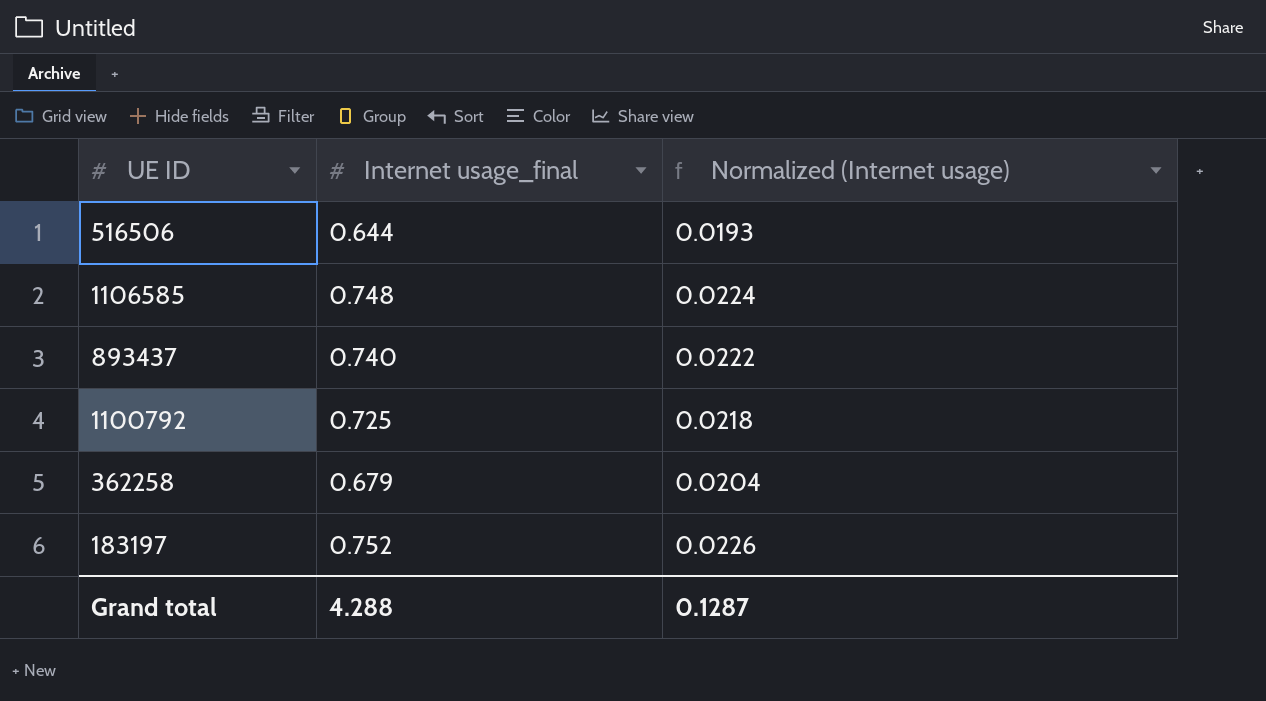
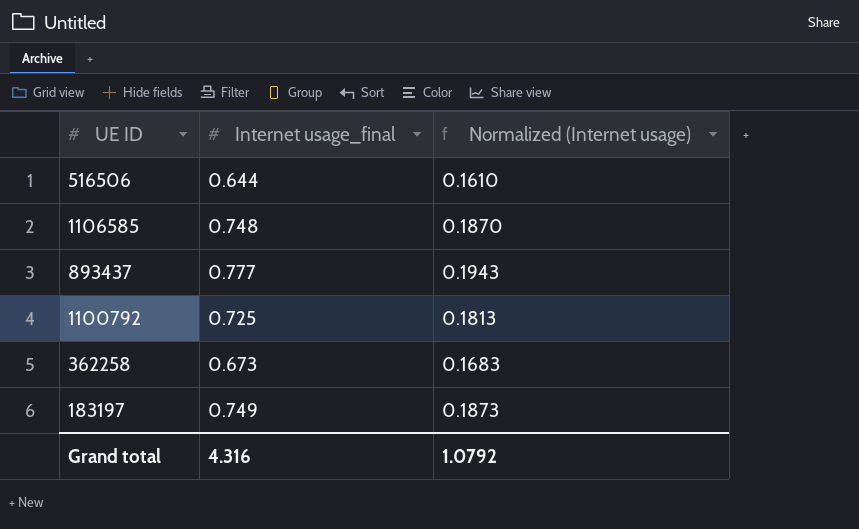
column Normalized (Internet usage) | formula: [Internet usage_final] * 0.03 -> [Internet usage_final] * 0.25
893437 | Internet usage_final: 0.740 -> 0.777
362258 | Internet usage_final: 0.679 -> 0.673
183197 | Internet usage_final: 0.752 -> 0.749
Grand total | Internet usage_final: 4.288 -> 4.316
Grand total | Normalized (Internet usage): 0.1287 -> 1.0792

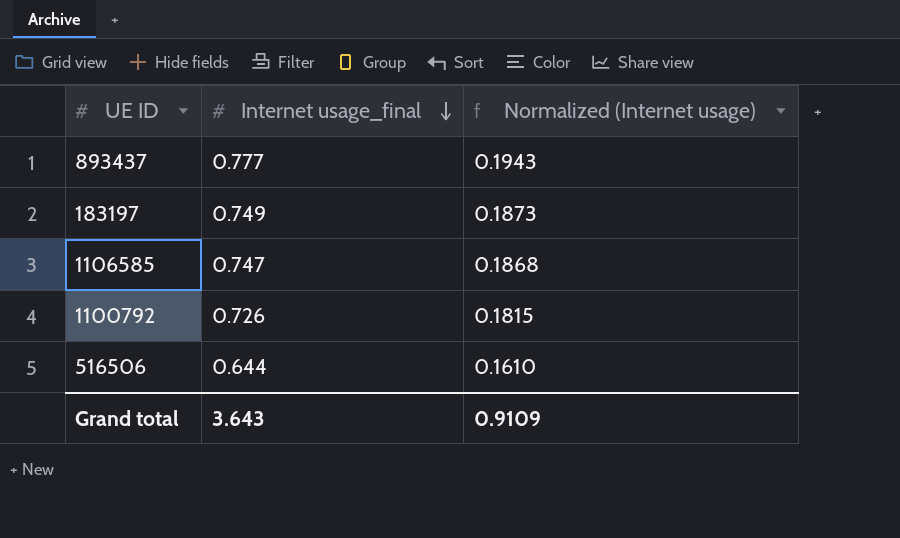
row order: none -> Internet usage_final descending
row 362258: 0.673 | 0.1683 -> none
1106585 | Internet usage_final: 0.748 -> 0.747
1106585 | Normalized (Internet usage): 0.1870 -> 0.1868
1100792 | Internet usage_final: 0.725 -> 0.726
1100792 | Normalized (Internet usage): 0.1813 -> 0.1815
Grand total | Internet usage_final: 4.316 -> 3.643
Grand total | Normalized (Internet usage): 1.0792 -> 0.9109

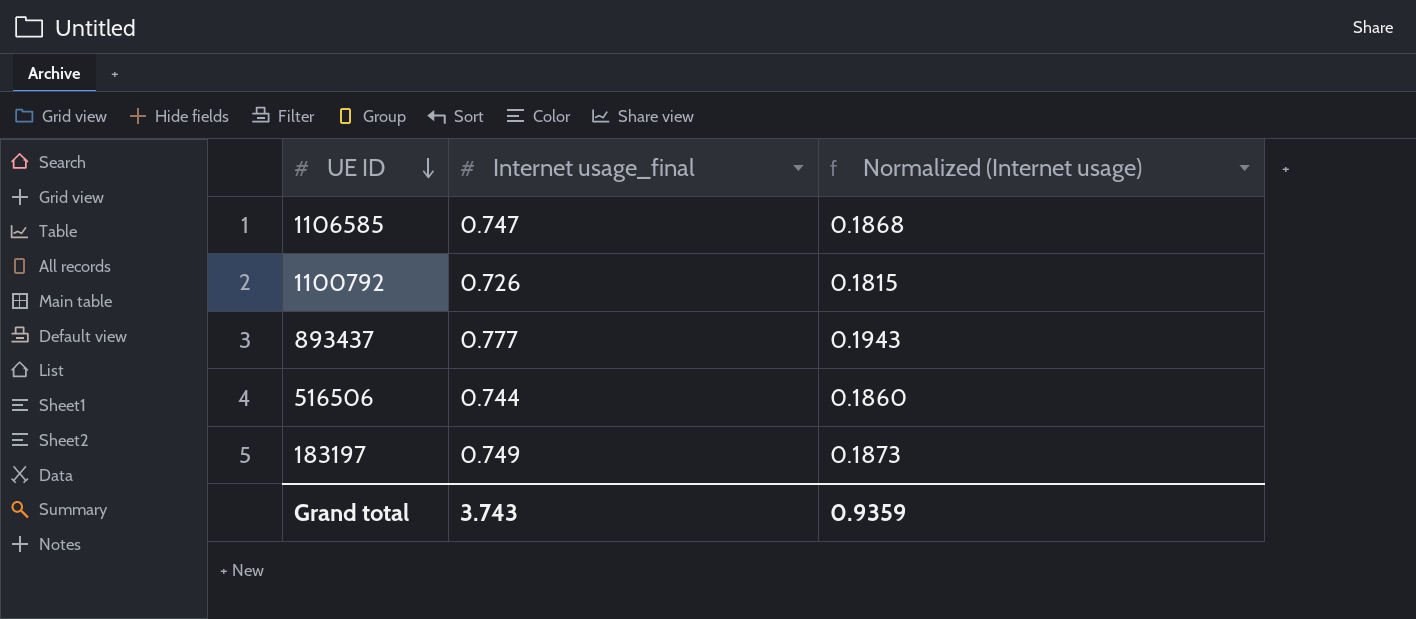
row order: Internet usage_final descending -> UE ID descending
516506 | Internet usage_final: 0.644 -> 0.744
516506 | Normalized (Internet usage): 0.1610 -> 0.1860
Grand total | Internet usage_final: 3.643 -> 3.743
Grand total | Normalized (Internet usage): 0.9109 -> 0.9359

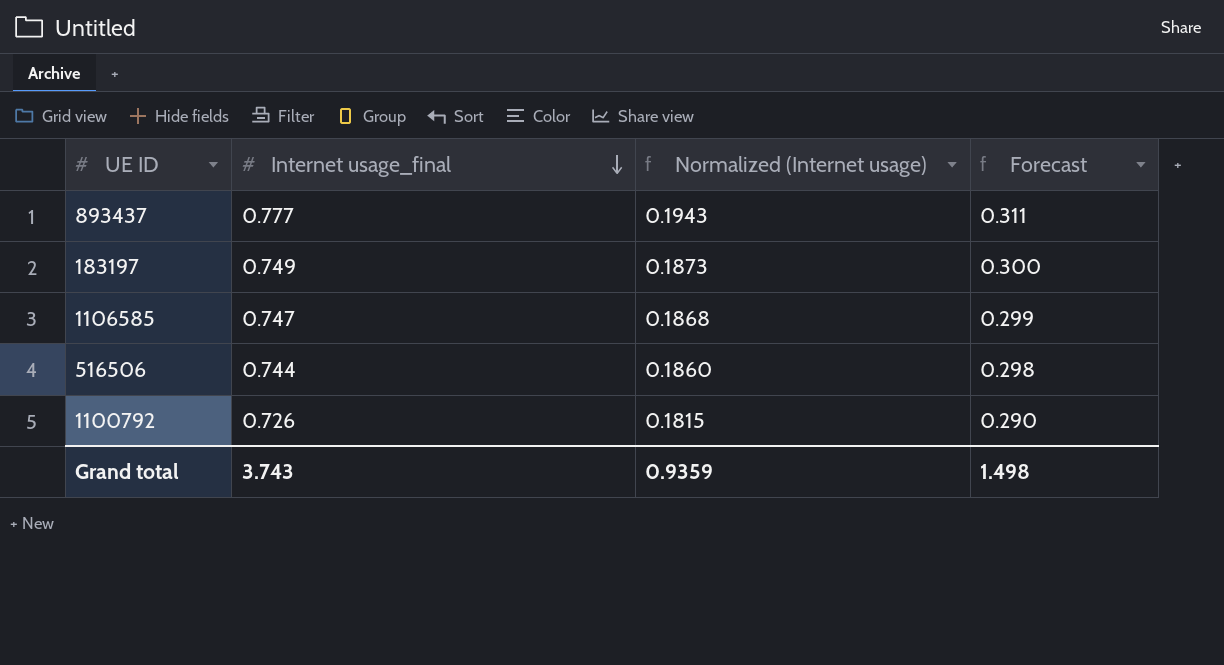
row order: UE ID descending -> Internet usage_final descending
column Forecast | formula: none -> [Internet usage_final] * 0.4

